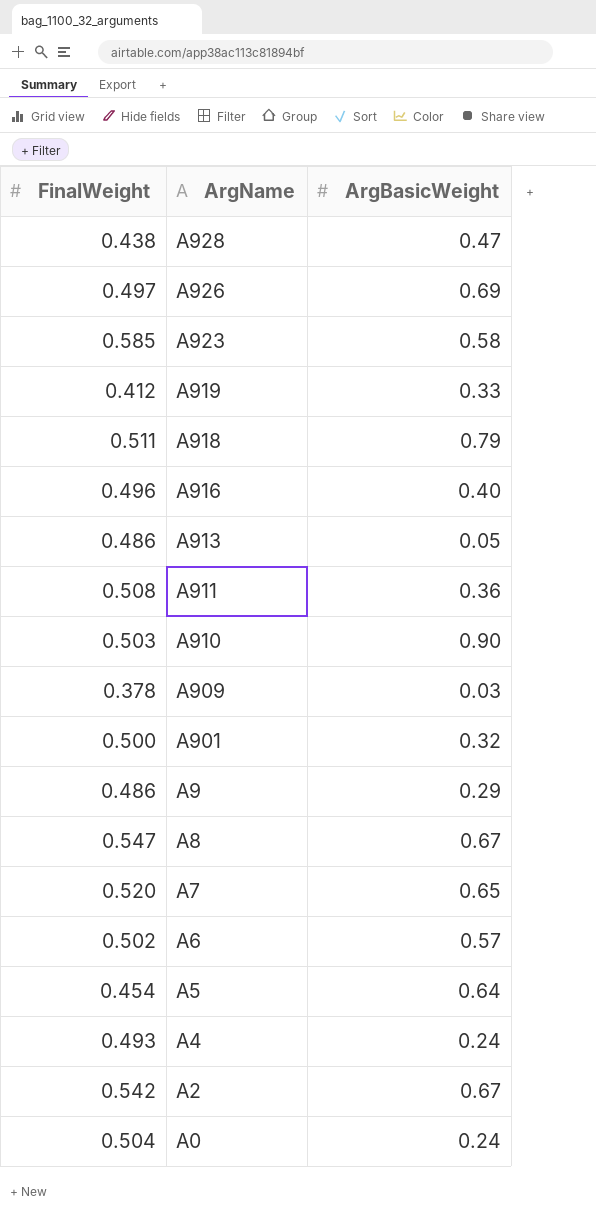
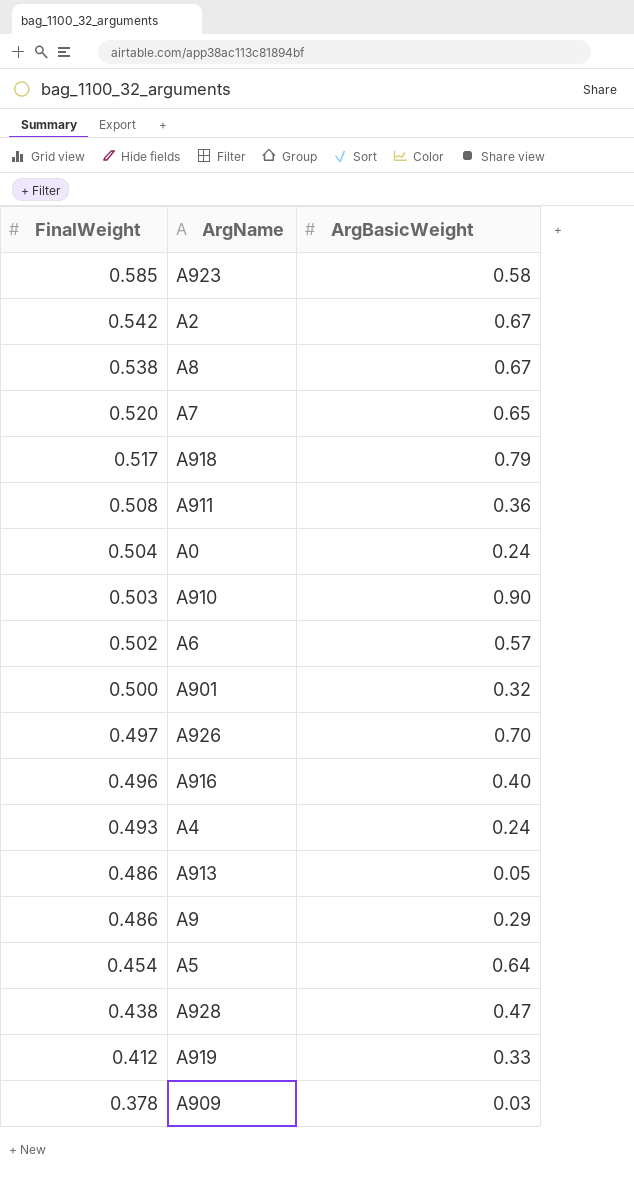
row order: ArgName descending -> FinalWeight descending
A8 | FinalWeight: 0.547 -> 0.538
A918 | FinalWeight: 0.511 -> 0.517
A926 | ArgBasicWeight: 0.69 -> 0.70

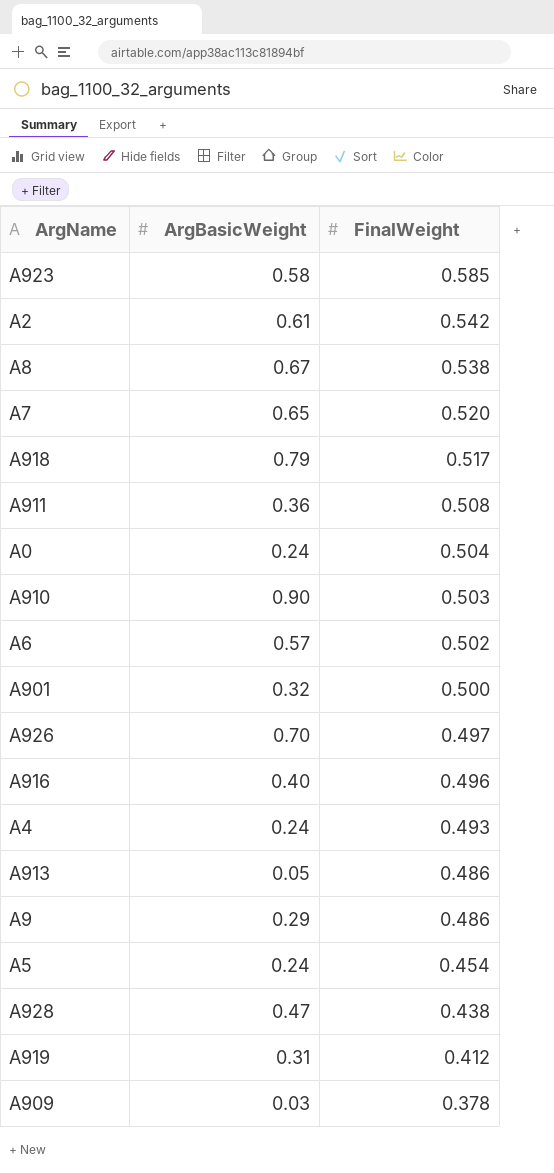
column FinalWeight | position: 1 -> 3
A2 | ArgBasicWeight: 0.67 -> 0.61
A5 | ArgBasicWeight: 0.64 -> 0.24
A919 | ArgBasicWeight: 0.33 -> 0.31

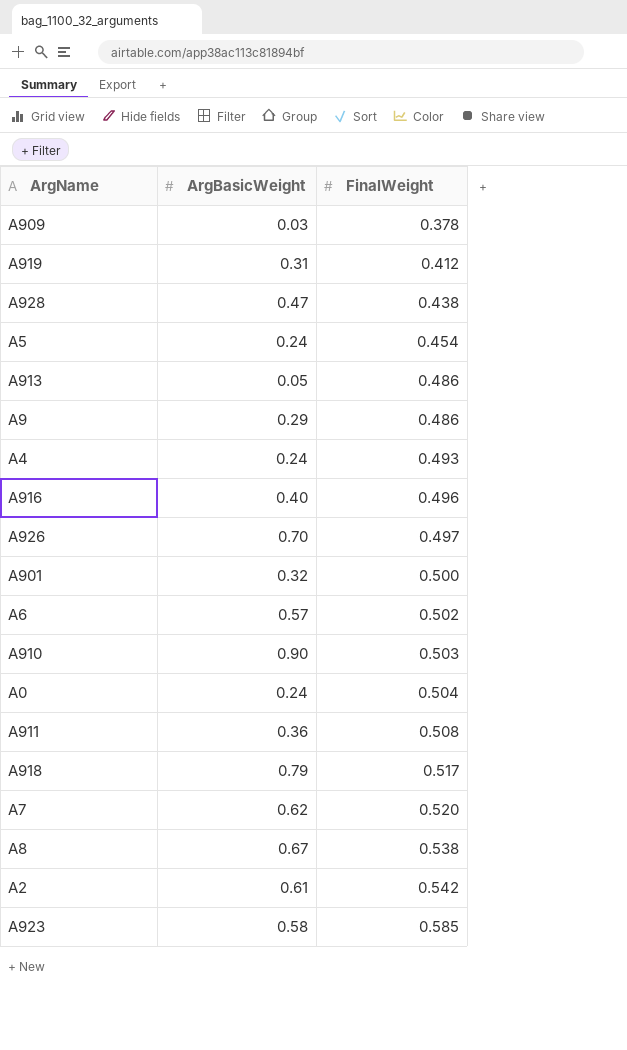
row order: FinalWeight descending -> FinalWeight ascending
A7 | ArgBasicWeight: 0.65 -> 0.62

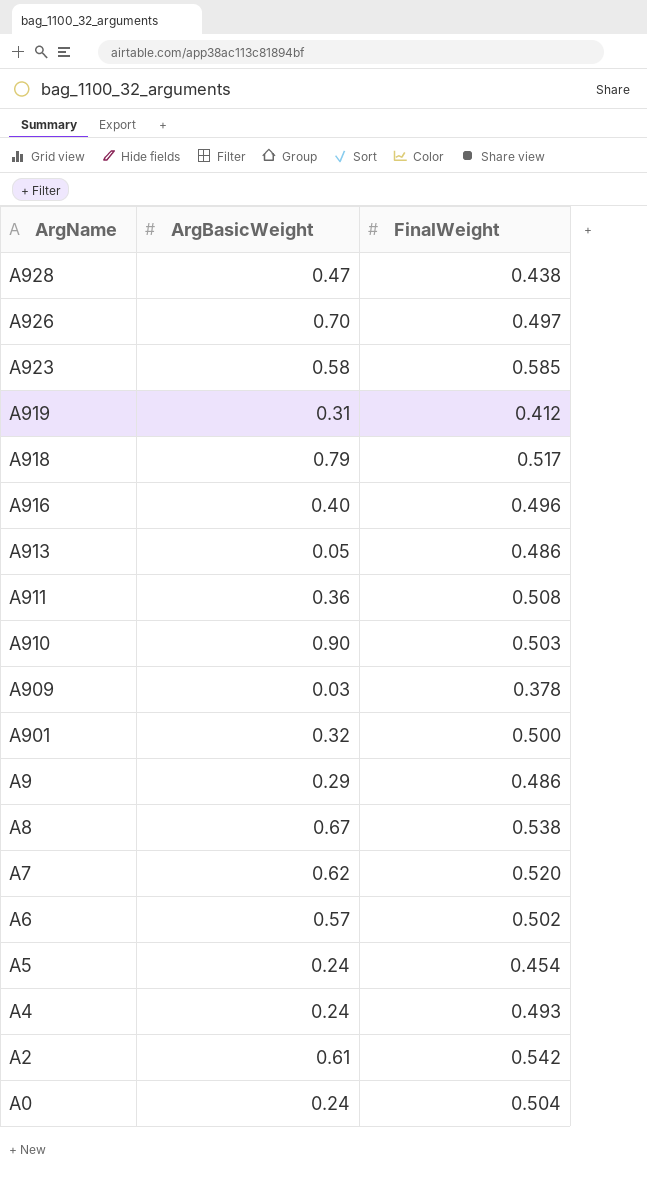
row order: FinalWeight ascending -> ArgName descending

